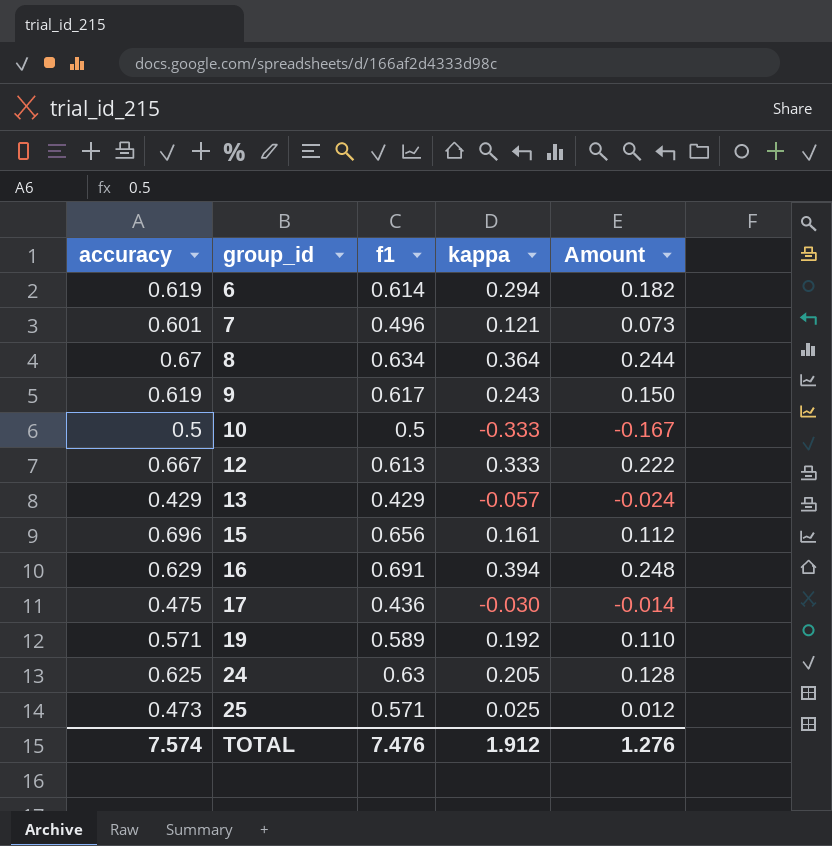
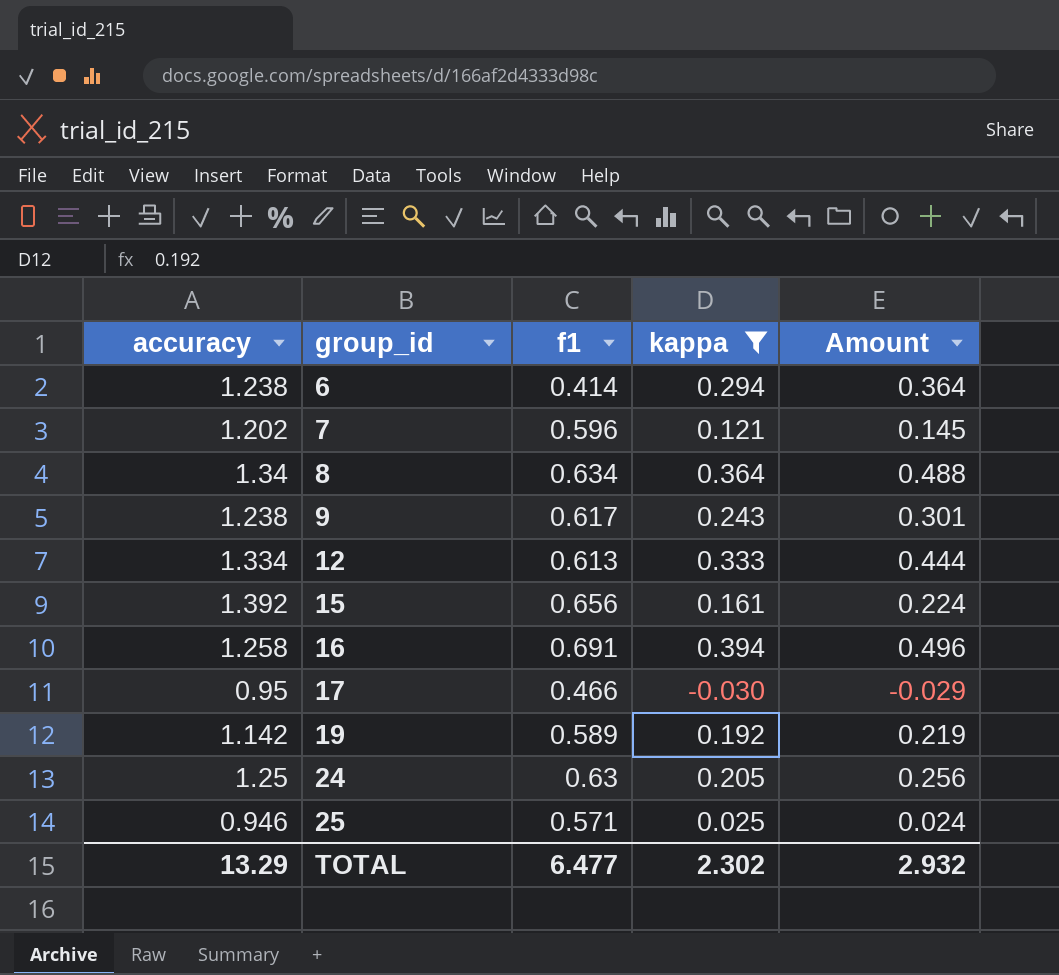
filter: none -> kappa >= -0.030
6 | accuracy: 0.619 -> 1.238
6 | f1: 0.614 -> 0.414
6 | Amount: 0.182 -> 0.364
7 | accuracy: 0.601 -> 1.202
7 | f1: 0.496 -> 0.596
7 | Amount: 0.073 -> 0.145
8 | accuracy: 0.67 -> 1.34
8 | Amount: 0.244 -> 0.488
9 | accuracy: 0.619 -> 1.238
9 | Amount: 0.150 -> 0.301
12 | accuracy: 0.667 -> 1.334
12 | Amount: 0.222 -> 0.444
15 | accuracy: 0.696 -> 1.392
15 | Amount: 0.112 -> 0.224
16 | accuracy: 0.629 -> 1.258
16 | Amount: 0.248 -> 0.496
17 | accuracy: 0.475 -> 0.95
17 | f1: 0.436 -> 0.466
17 | Amount: -0.014 -> -0.029
19 | accuracy: 0.571 -> 1.142
19 | Amount: 0.110 -> 0.219
24 | accuracy: 0.625 -> 1.25
24 | Amount: 0.128 -> 0.256
25 | accuracy: 0.473 -> 0.946
25 | Amount: 0.012 -> 0.024
TOTAL | accuracy: 7.574 -> 13.29
TOTAL | f1: 7.476 -> 6.477
TOTAL | kappa: 1.912 -> 2.302
TOTAL | Amount: 1.276 -> 2.932

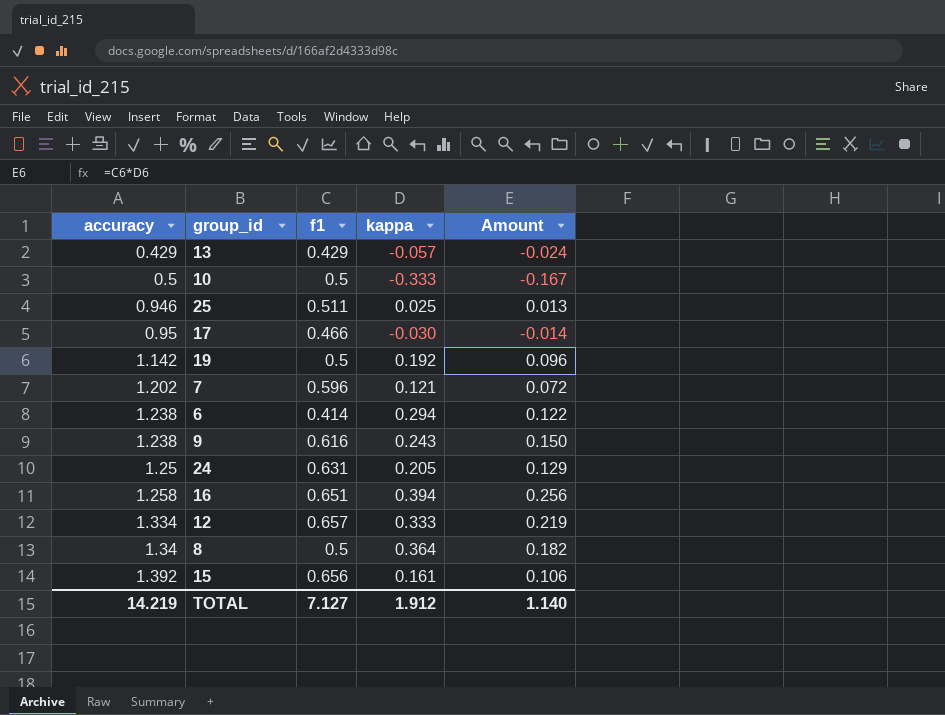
filter: kappa >= -0.030 -> none
row order: group_id ascending -> accuracy ascending
column Amount | formula: [accuracy] * [kappa] -> [f1] * [kappa]
25 | f1: 0.571 -> 0.511
19 | f1: 0.589 -> 0.5
9 | f1: 0.617 -> 0.616
24 | f1: 0.63 -> 0.631
16 | f1: 0.691 -> 0.651
12 | f1: 0.613 -> 0.657
8 | f1: 0.634 -> 0.5
TOTAL | accuracy: 13.29 -> 14.219
TOTAL | f1: 6.477 -> 7.127
TOTAL | kappa: 2.302 -> 1.912
TOTAL | Amount: 2.932 -> 1.140

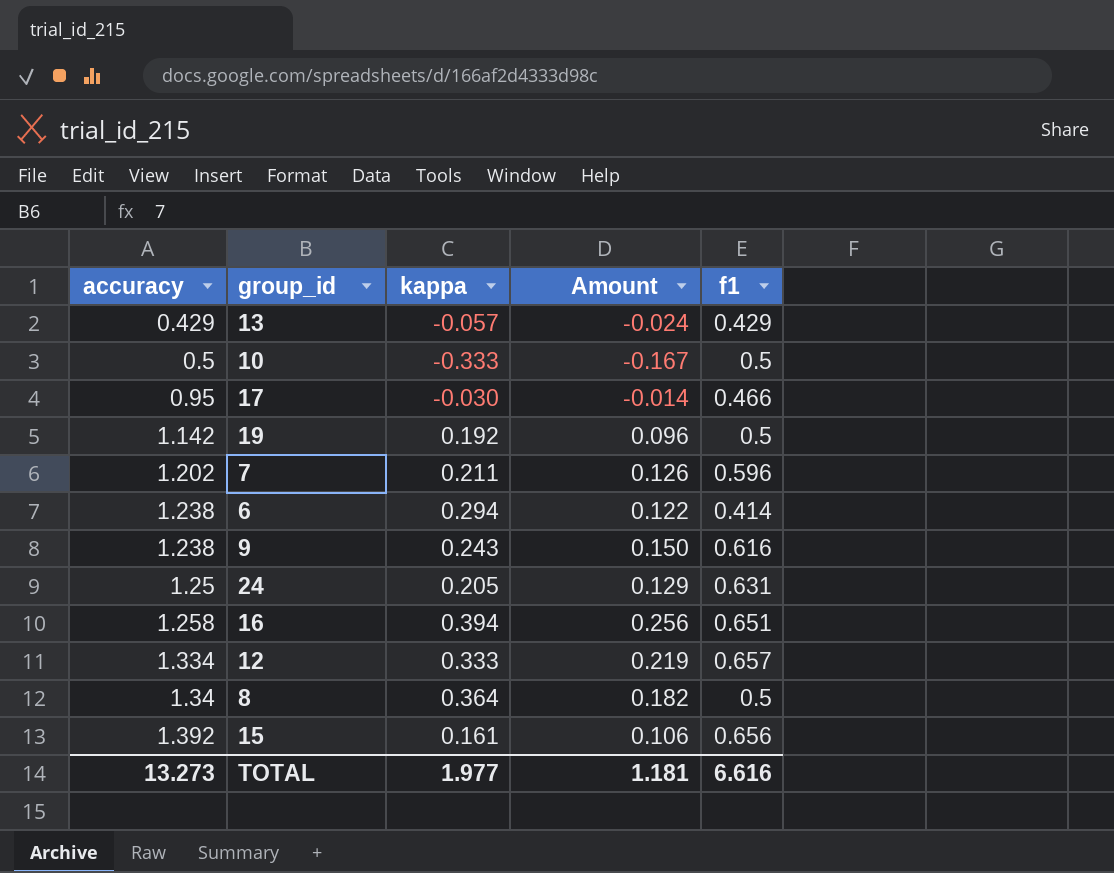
column f1 | position: 3 -> 5
row 25: 0.946 | 0.511 | 0.025 | 0.013 -> none
7 | kappa: 0.121 -> 0.211
7 | Amount: 0.072 -> 0.126
TOTAL | accuracy: 14.219 -> 13.273
TOTAL | kappa: 1.912 -> 1.977
TOTAL | Amount: 1.140 -> 1.181
TOTAL | f1: 7.127 -> 6.616

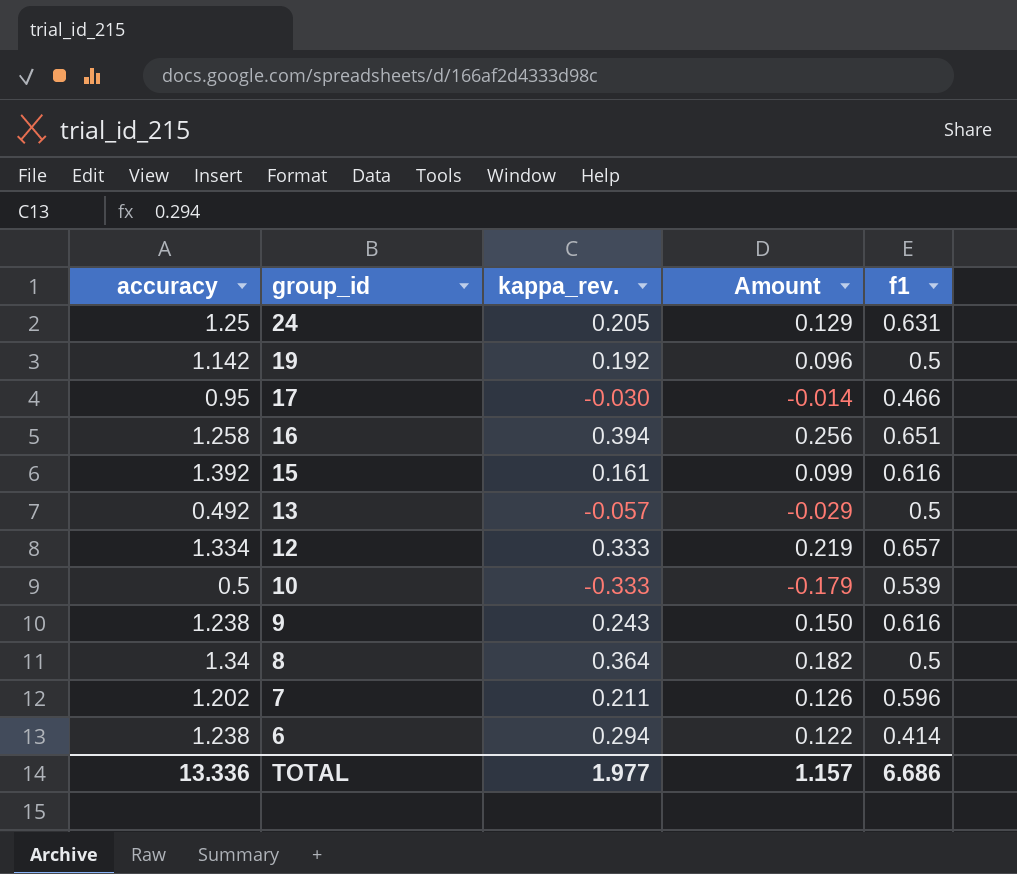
row order: accuracy ascending -> group_id descending
column name: kappa -> kappa_rev.
15 | Amount: 0.106 -> 0.099
15 | f1: 0.656 -> 0.616
13 | accuracy: 0.429 -> 0.492
13 | Amount: -0.024 -> -0.029
13 | f1: 0.429 -> 0.5
10 | Amount: -0.167 -> -0.179
10 | f1: 0.5 -> 0.539
TOTAL | accuracy: 13.273 -> 13.336
TOTAL | Amount: 1.181 -> 1.157
TOTAL | f1: 6.616 -> 6.686

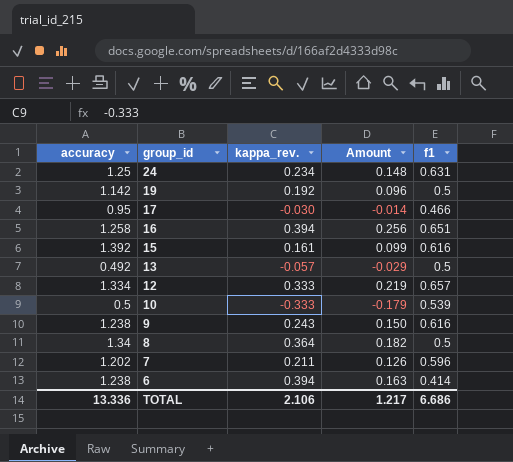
24 | kappa_rev.: 0.205 -> 0.234
24 | Amount: 0.129 -> 0.148
6 | kappa_rev.: 0.294 -> 0.394
6 | Amount: 0.122 -> 0.163
TOTAL | kappa_rev.: 1.977 -> 2.106
TOTAL | Amount: 1.157 -> 1.217

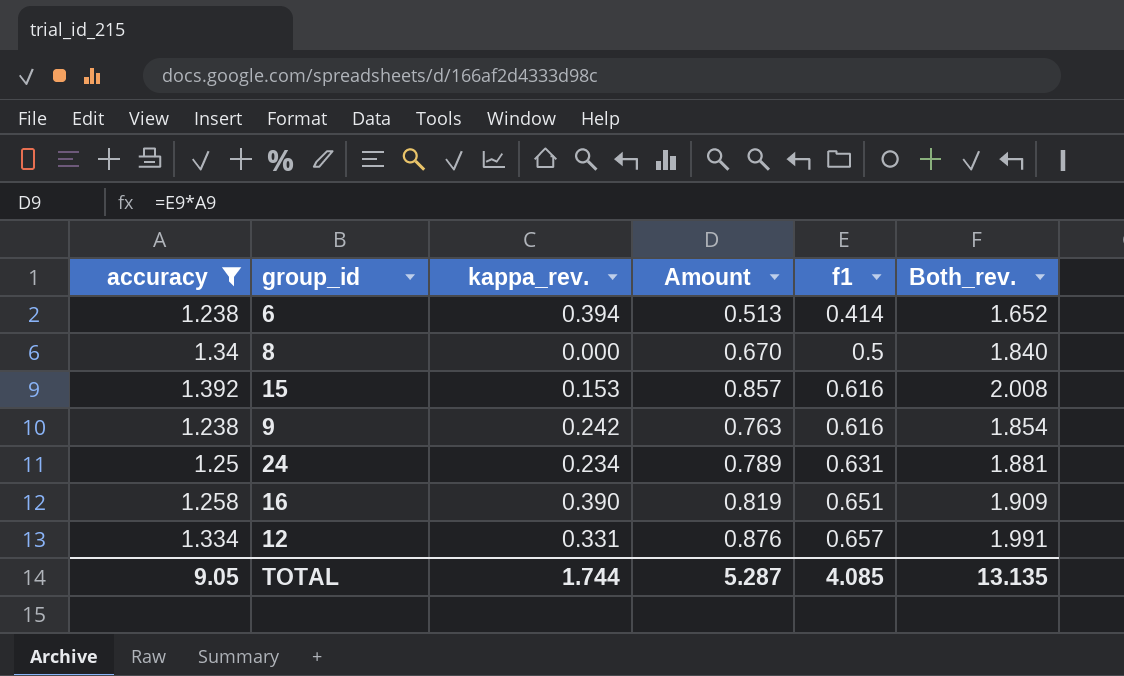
filter: none -> accuracy >= 1.238
row order: group_id descending -> f1 ascending
column Amount | formula: [kappa_rev.] * [f1] -> [accuracy] * [f1]
column Both_rev. | formula: none -> [accuracy] + [f1]
8 | kappa_rev.: 0.364 -> 0.000
15 | kappa_rev.: 0.161 -> 0.153
9 | kappa_rev.: 0.243 -> 0.242
16 | kappa_rev.: 0.394 -> 0.390
12 | kappa_rev.: 0.333 -> 0.331
TOTAL | accuracy: 13.336 -> 9.05
TOTAL | kappa_rev.: 2.106 -> 1.744
TOTAL | Amount: 1.217 -> 5.287
TOTAL | f1: 6.686 -> 4.085

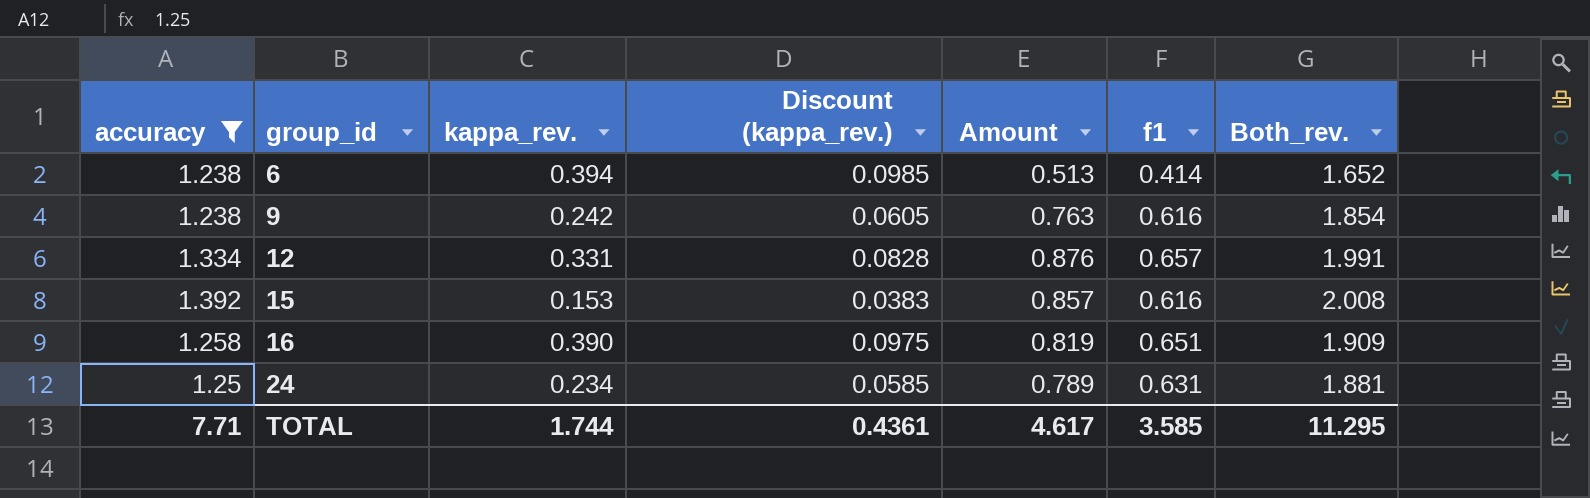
row order: f1 ascending -> group_id ascending
column Discount (kappa_rev.) | formula: none -> [kappa_rev.] * 0.25
row 8: 1.34 | 0.000 | 0.670 | 0.5 | 1.840 -> none
TOTAL | accuracy: 9.05 -> 7.71
TOTAL | Amount: 5.287 -> 4.617
TOTAL | f1: 4.085 -> 3.585
TOTAL | Both_rev.: 13.135 -> 11.295

